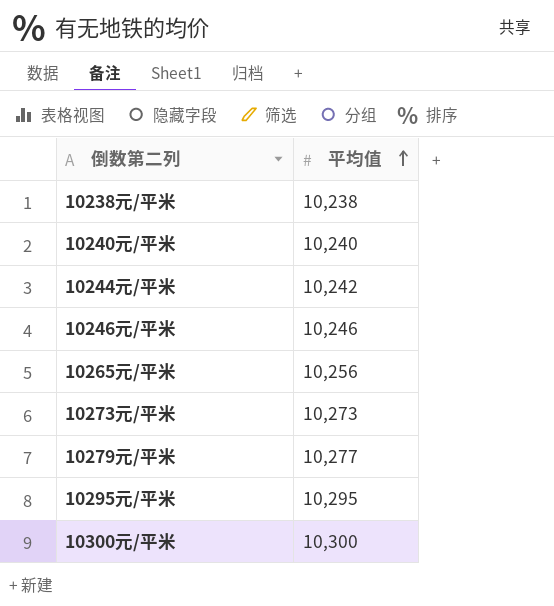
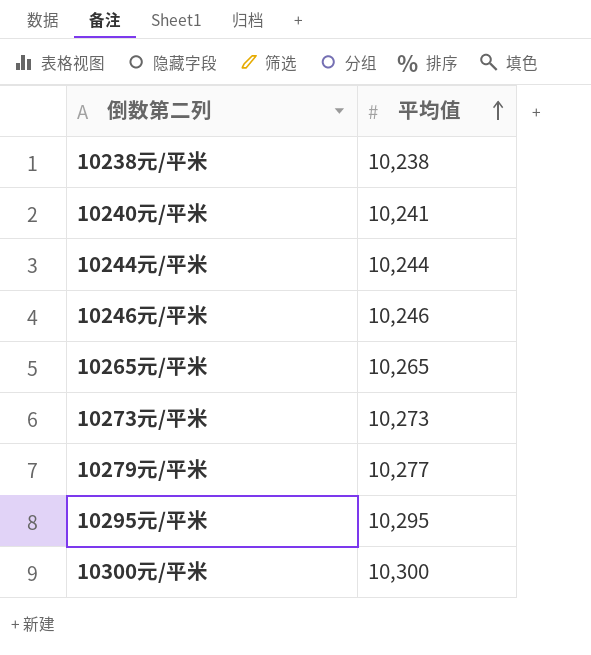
10240元/平米 | 平均值: 10,240 -> 10,241
10244元/平米 | 平均值: 10,242 -> 10,244
10265元/平米 | 平均值: 10,256 -> 10,265

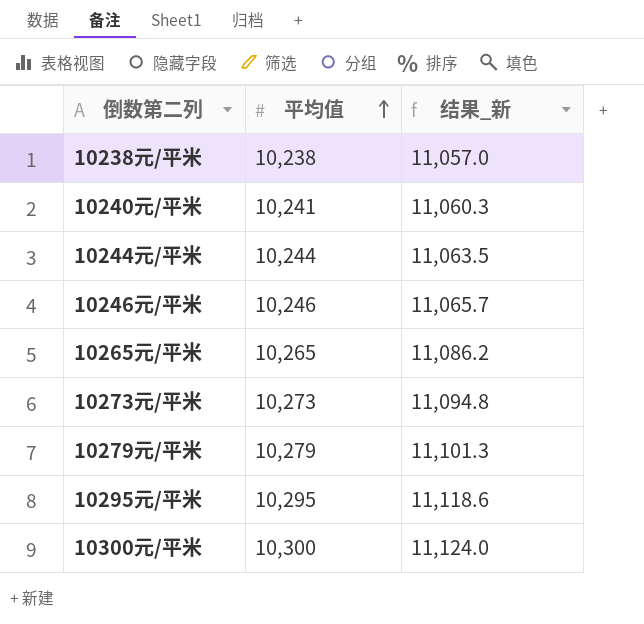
column 结果_新 | formula: none -> [平均值] * 1.08
10279元/平米 | 平均值: 10,277 -> 10,279

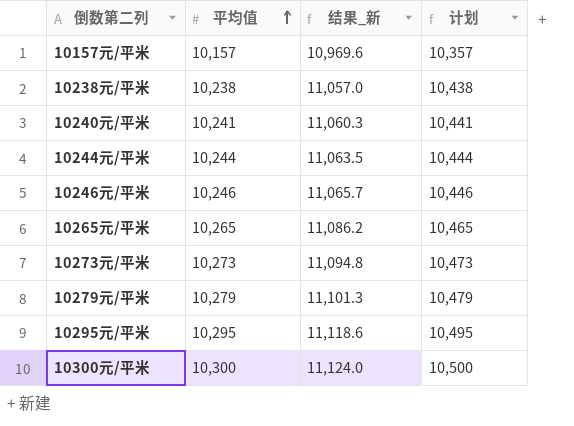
column 计划 | formula: none -> [平均值] + 200
row 10157元/平米: none -> 10,157 | 10,969.6 | 10,357

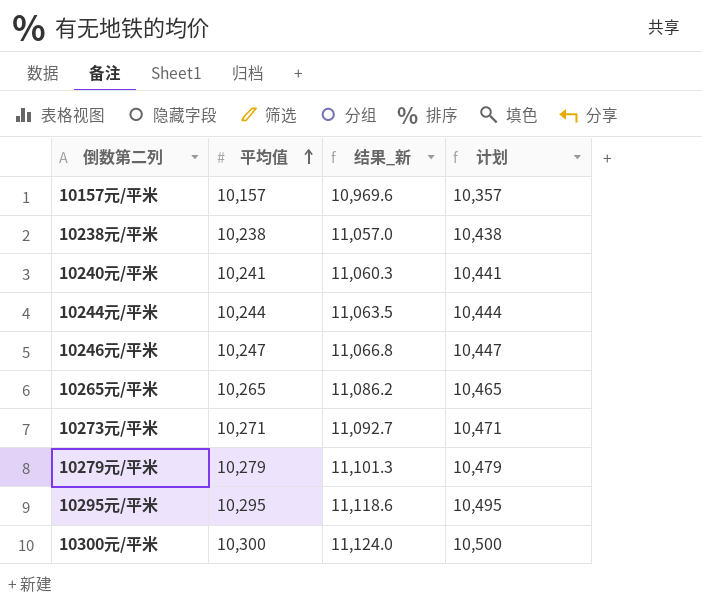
10246元/平米 | 平均值: 10,246 -> 10,247
10246元/平米 | 结果_新: 11,065.7 -> 11,066.8
10246元/平米 | 计划: 10,446 -> 10,447
10273元/平米 | 平均值: 10,273 -> 10,271
10273元/平米 | 结果_新: 11,094.8 -> 11,092.7
10273元/平米 | 计划: 10,473 -> 10,471

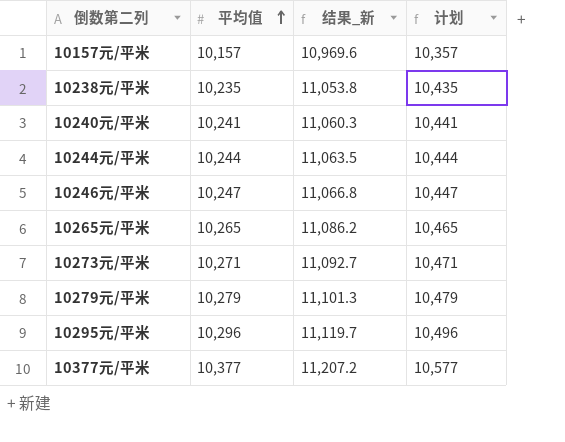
row 10300元/平米: 10,300 | 11,124.0 | 10,500 -> none
10238元/平米 | 平均值: 10,238 -> 10,235
10238元/平米 | 结果_新: 11,057.0 -> 11,053.8
10238元/平米 | 计划: 10,438 -> 10,435
10295元/平米 | 平均值: 10,295 -> 10,296
10295元/平米 | 结果_新: 11,118.6 -> 11,119.7
10295元/平米 | 计划: 10,495 -> 10,496
row 10377元/平米: none -> 10,377 | 11,207.2 | 10,577

